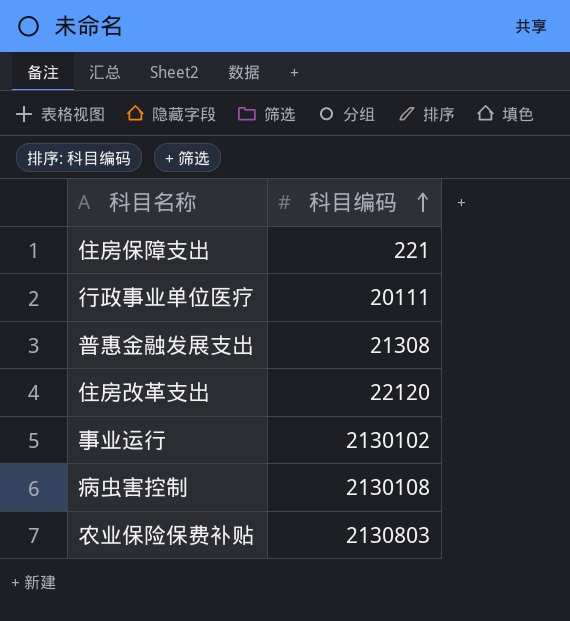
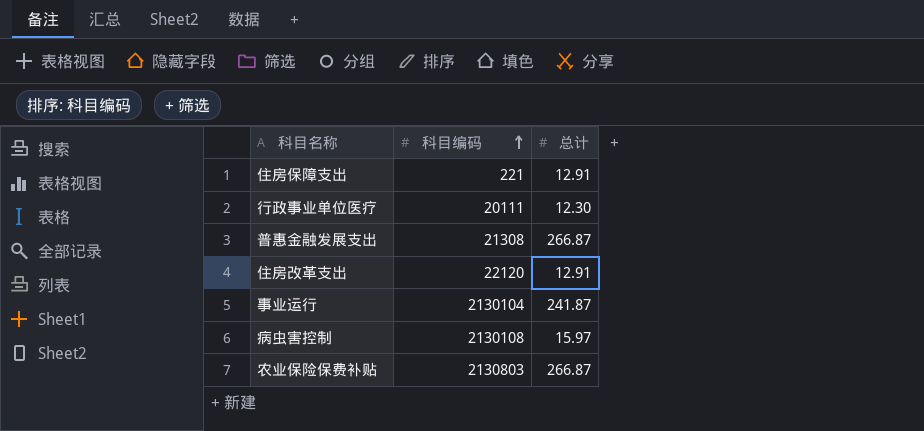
column 总计 | position: none -> 3
事业运行 | 科目编码: 2130102 -> 2130104

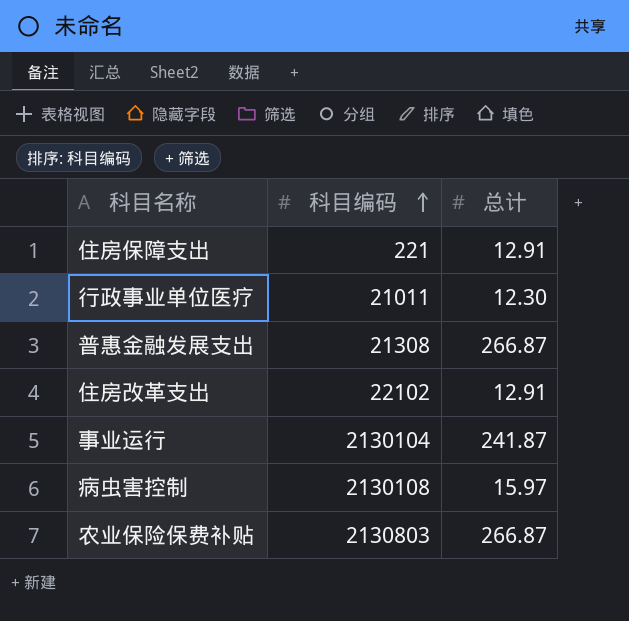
行政事业单位医疗 | 科目编码: 20111 -> 21011
住房改革支出 | 科目编码: 22120 -> 22102

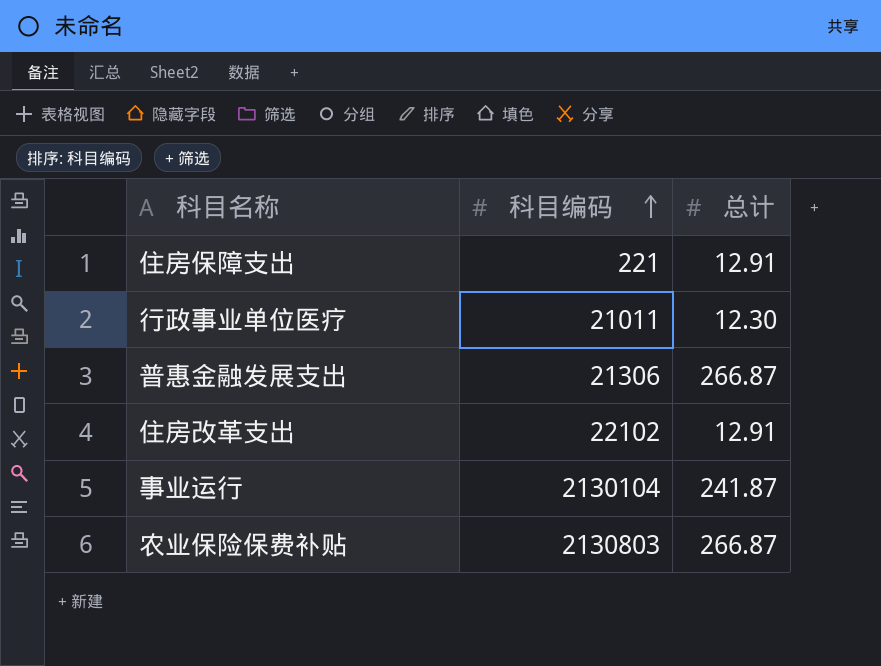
row 病虫害控制: 2130108 | 15.97 -> none
普惠金融发展支出 | 科目编码: 21308 -> 21306

